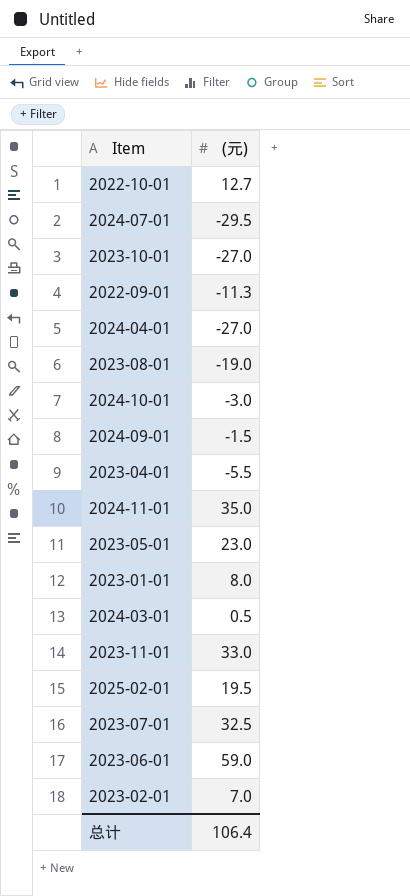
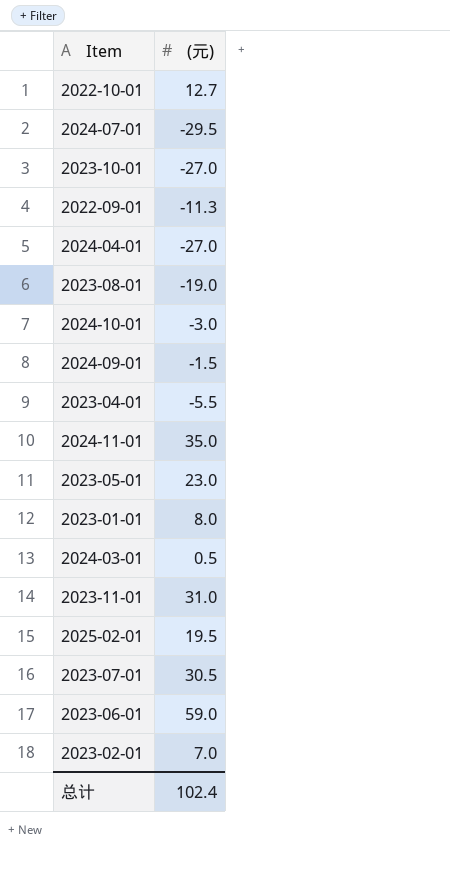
2023-11-01 | (元): 33.0 -> 31.0
2023-07-01 | (元): 32.5 -> 30.5
总计 | (元): 106.4 -> 102.4

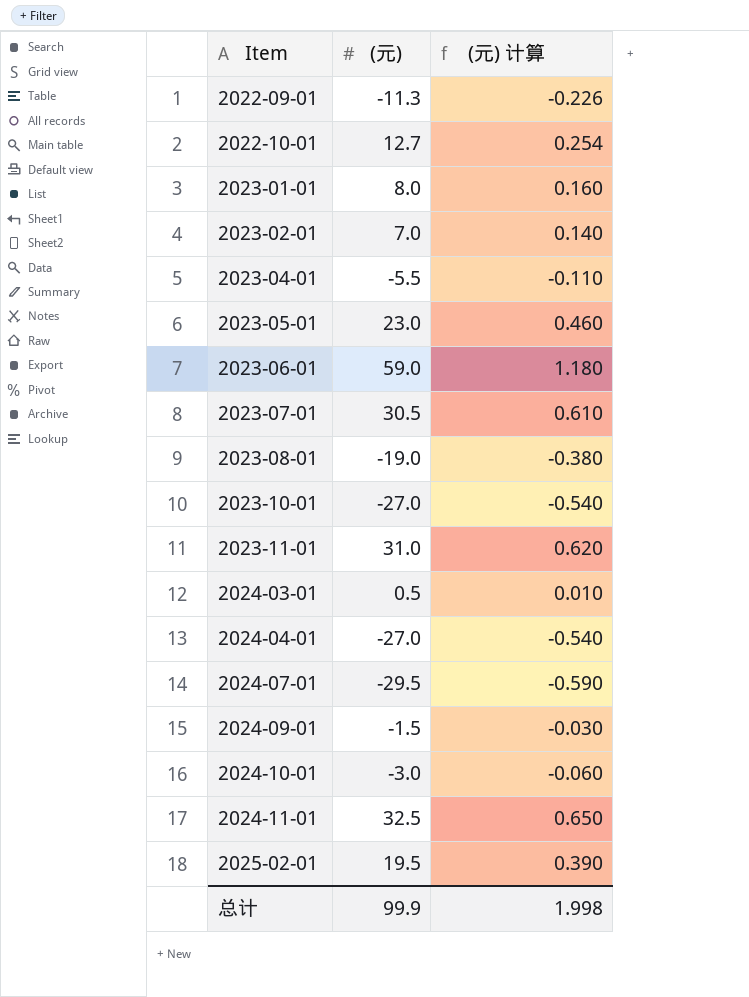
row order: none -> Item ascending
column (元) 计算 | formula: none -> [(元)] * 0.02
2024-11-01 | (元): 35.0 -> 32.5
总计 | (元): 102.4 -> 99.9

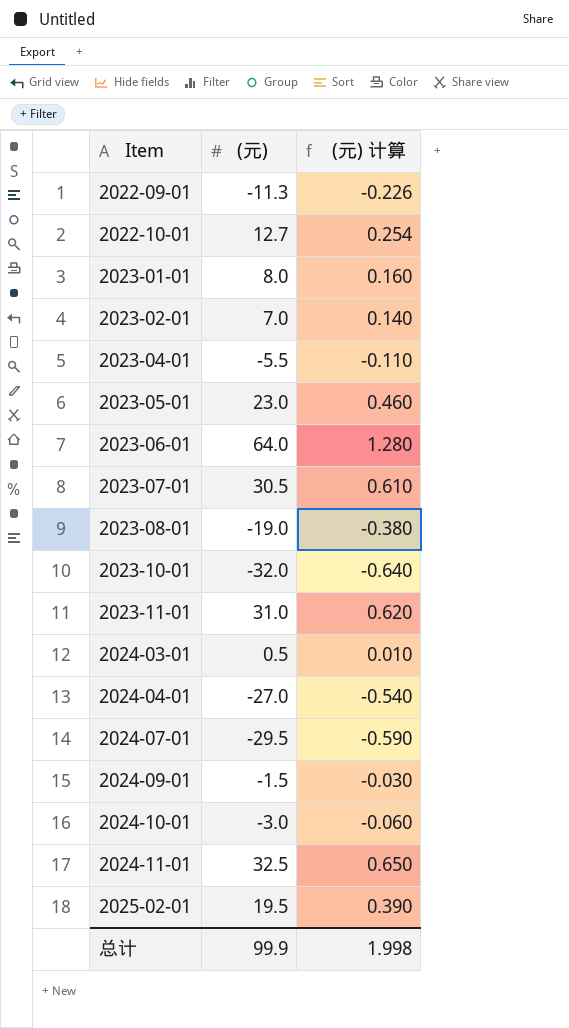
2023-06-01 | (元): 59.0 -> 64.0
2023-06-01 | (元) 计算: 1.180 -> 1.280
2023-10-01 | (元): -27.0 -> -32.0
2023-10-01 | (元) 计算: -0.540 -> -0.640

